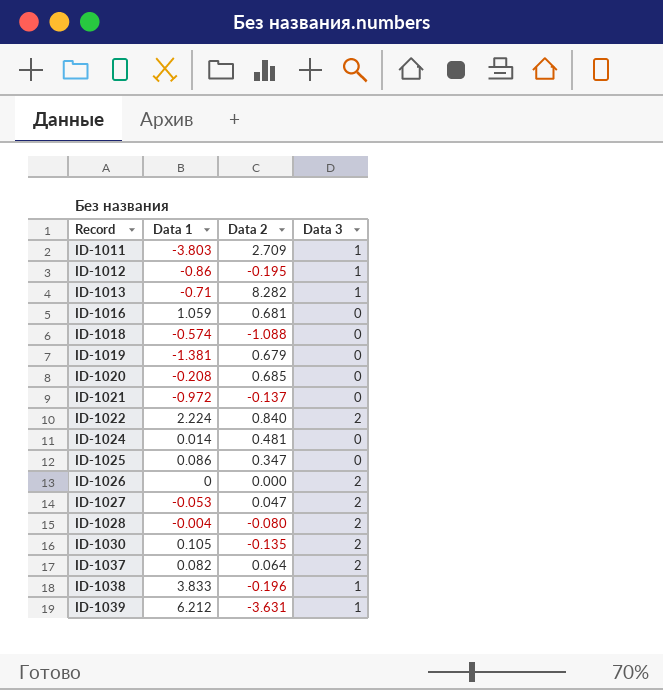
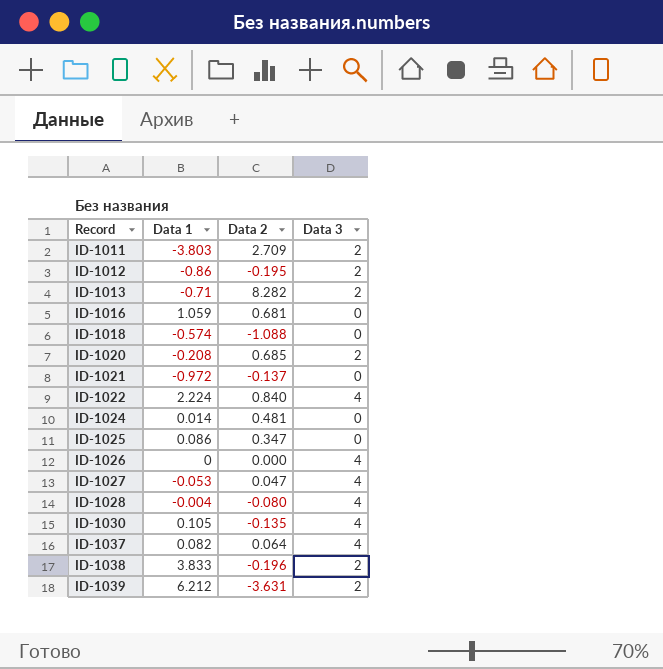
row ID-1019: -1.381 | 0.679 | 0 -> none
ID-1011 | Data 3: 1 -> 2
ID-1012 | Data 3: 1 -> 2
ID-1013 | Data 3: 1 -> 2
ID-1020 | Data 3: 0 -> 2
ID-1022 | Data 3: 2 -> 4
ID-1026 | Data 3: 2 -> 4
ID-1027 | Data 3: 2 -> 4
ID-1028 | Data 3: 2 -> 4
ID-1030 | Data 3: 2 -> 4
ID-1037 | Data 3: 2 -> 4
ID-1038 | Data 3: 1 -> 2
ID-1039 | Data 3: 1 -> 2

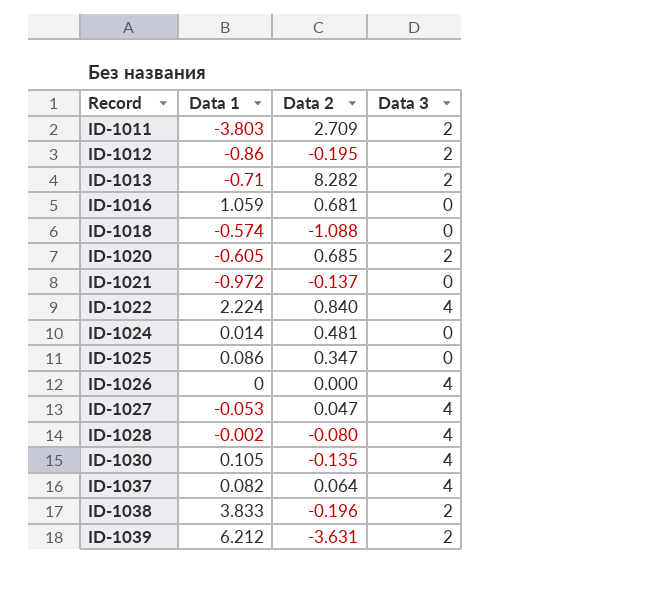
ID-1020 | Data 1: -0.208 -> -0.605
ID-1028 | Data 1: -0.004 -> -0.002

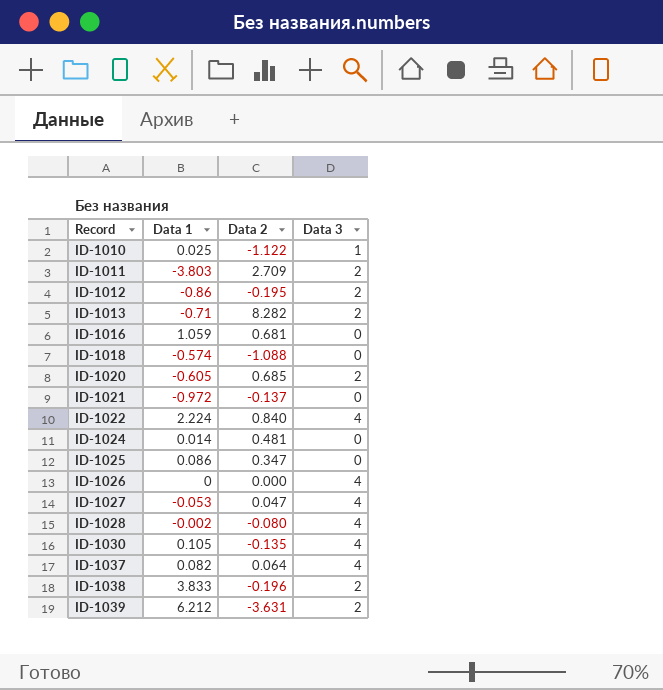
row ID-1010: none -> 0.025 | -1.122 | 1

